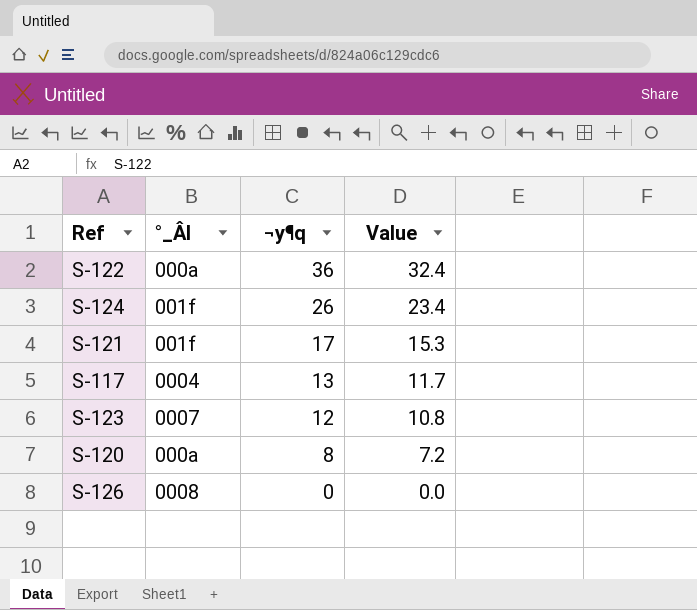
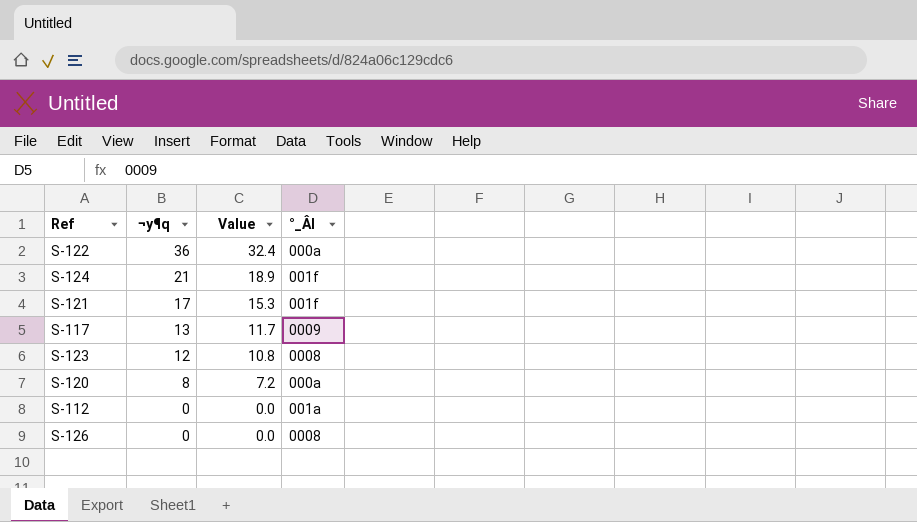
column °_ÂI | position: 2 -> 4
S-124 | ¬y¶q: 26 -> 21
S-124 | Value: 23.4 -> 18.9
S-117 | °_ÂI: 0004 -> 0009
S-123 | °_ÂI: 0007 -> 0008
row S-112: none -> 0 | 0.0 | 001a

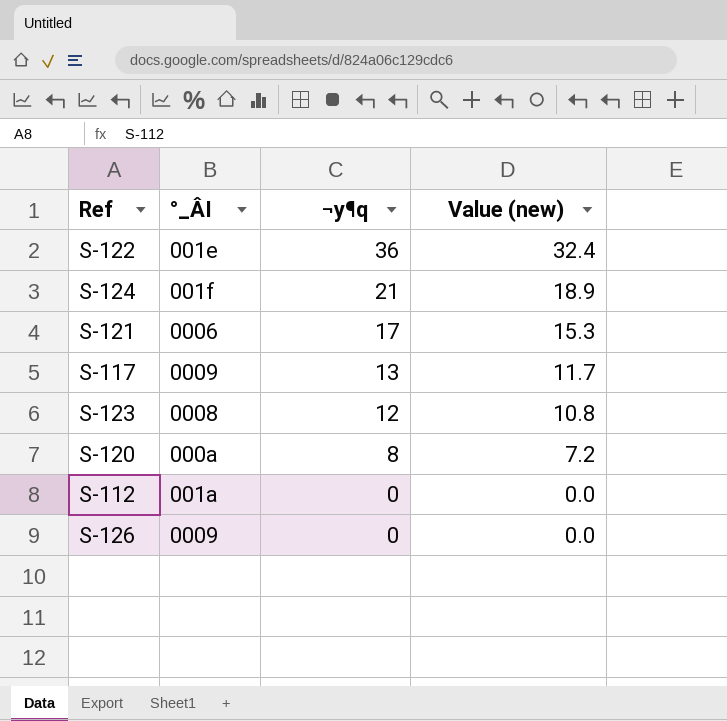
column °_ÂI | position: 4 -> 2
column name: Value -> Value (new)
S-122 | °_ÂI: 000a -> 001e
S-121 | °_ÂI: 001f -> 0006
S-126 | °_ÂI: 0008 -> 0009

